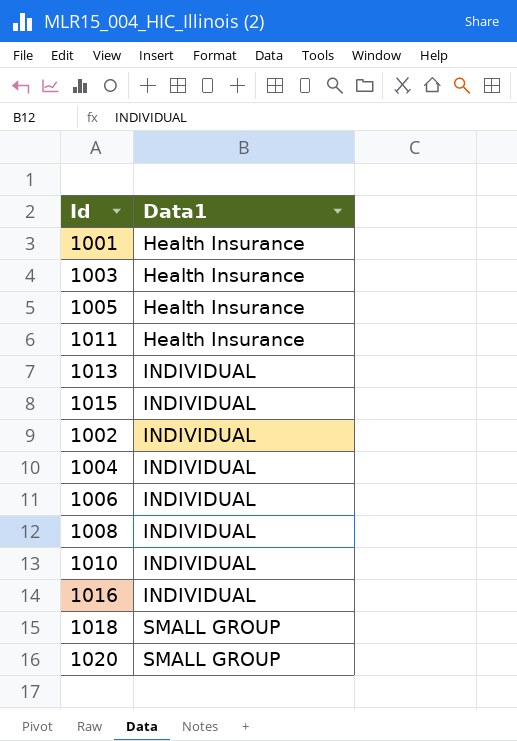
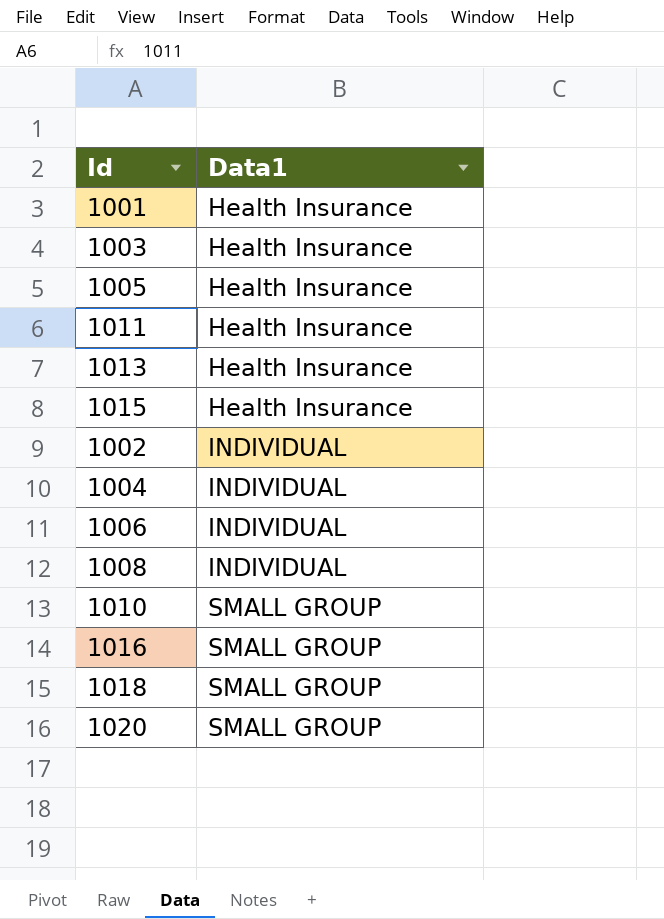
1013 | Data1: INDIVIDUAL -> Health Insurance
1015 | Data1: INDIVIDUAL -> Health Insurance
1010 | Data1: INDIVIDUAL -> SMALL GROUP
1016 | Data1: INDIVIDUAL -> SMALL GROUP

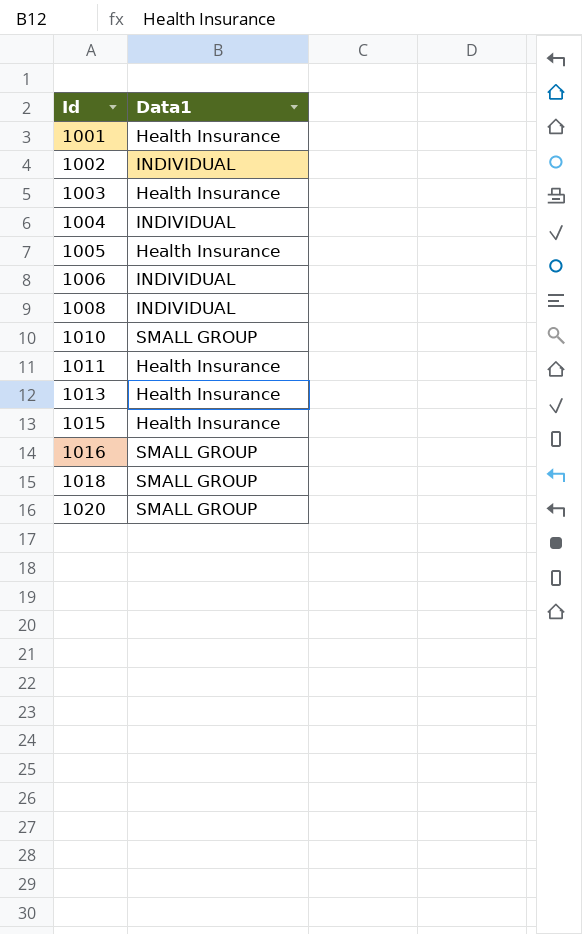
row order: Data1 ascending -> Id ascending

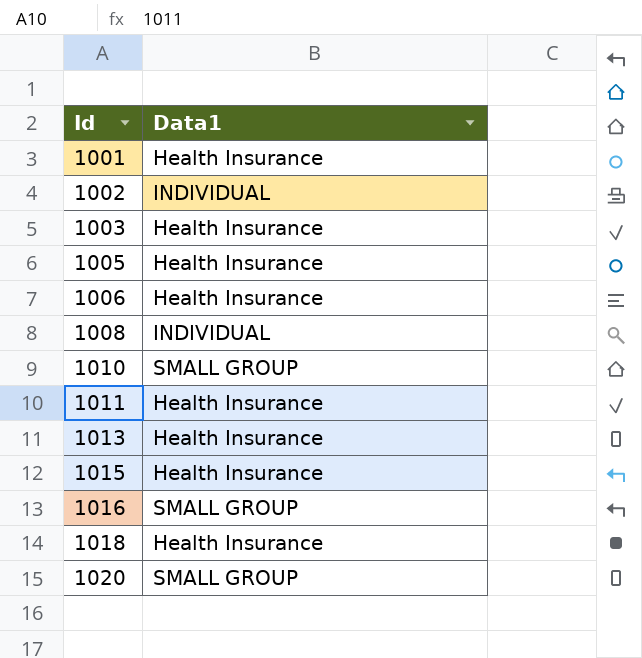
row 1004: INDIVIDUAL -> none
1006 | Data1: INDIVIDUAL -> Health Insurance
1018 | Data1: SMALL GROUP -> Health Insurance

